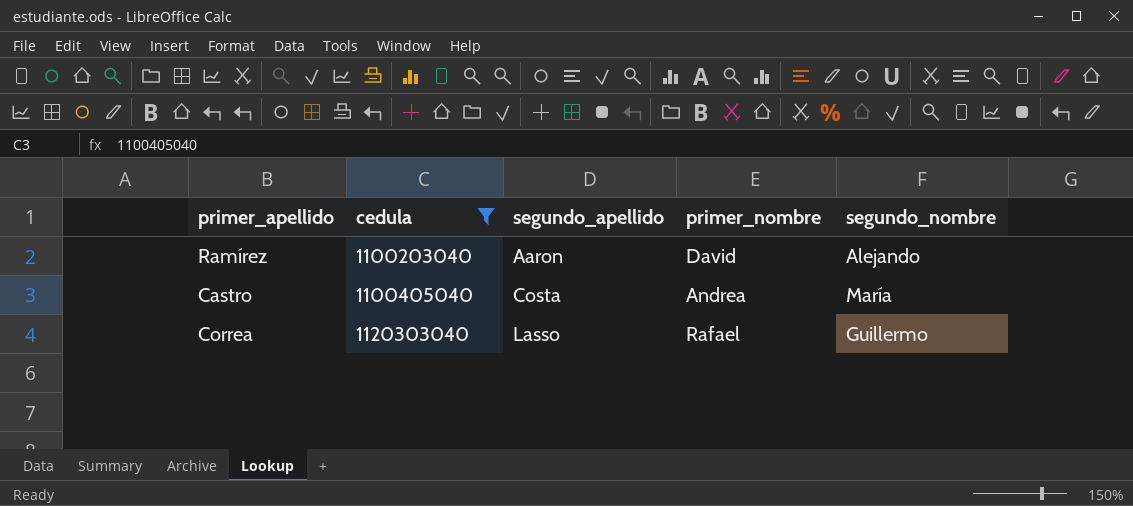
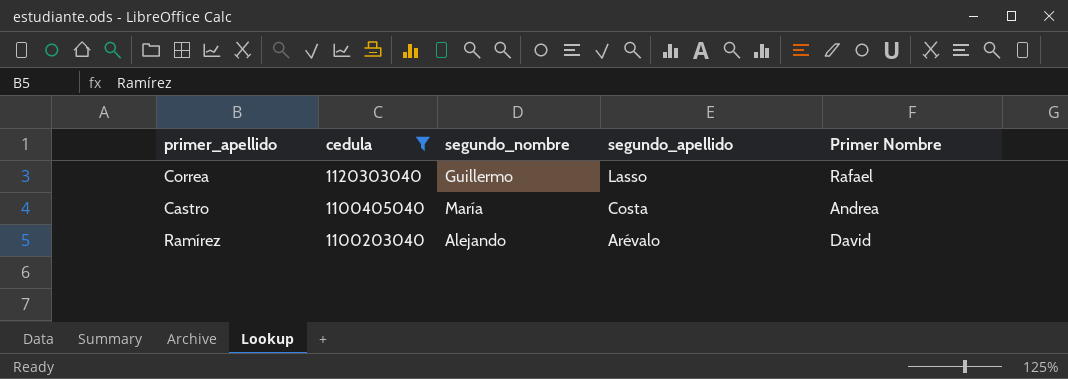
row order: cedula ascending -> cedula descending
column segundo_nombre | position: 5 -> 3
column name: primer_nombre -> Primer Nombre
Ramírez | segundo_apellido: Aaron -> Arévalo

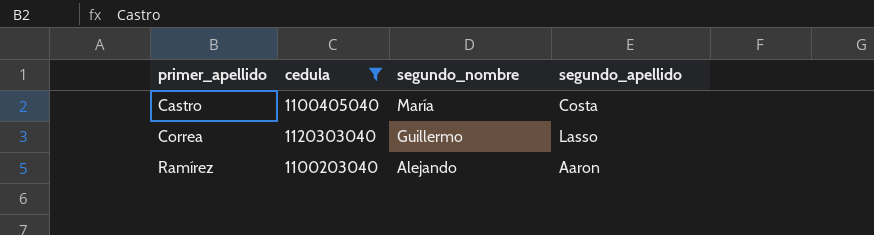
row order: cedula descending -> primer_apellido ascending
column Primer Nombre | position: 5 -> none
Ramírez | segundo_apellido: Arévalo -> Aaron

